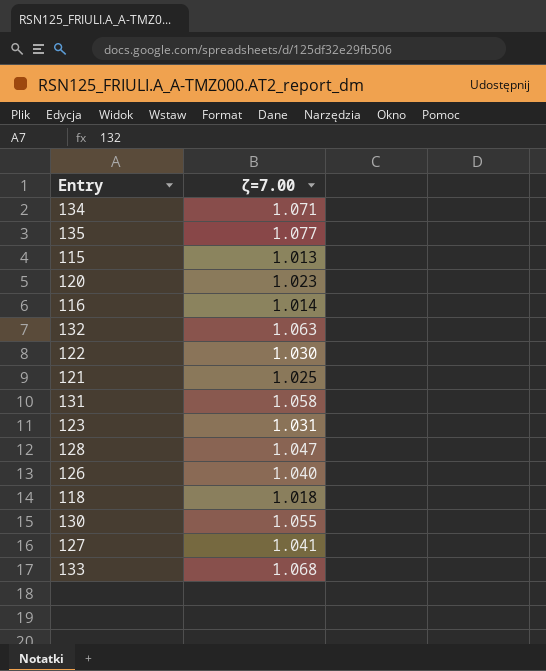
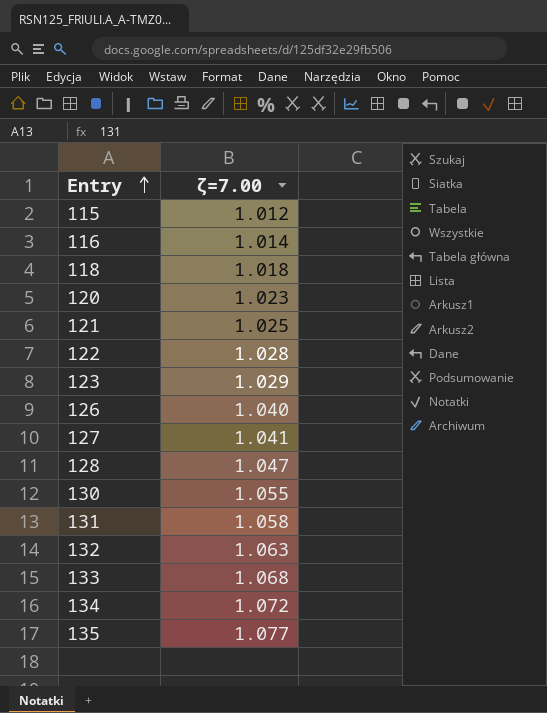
row order: none -> Entry ascending
115 | ζ=7.00: 1.013 -> 1.012
122 | ζ=7.00: 1.030 -> 1.028
123 | ζ=7.00: 1.031 -> 1.029
134 | ζ=7.00: 1.071 -> 1.072

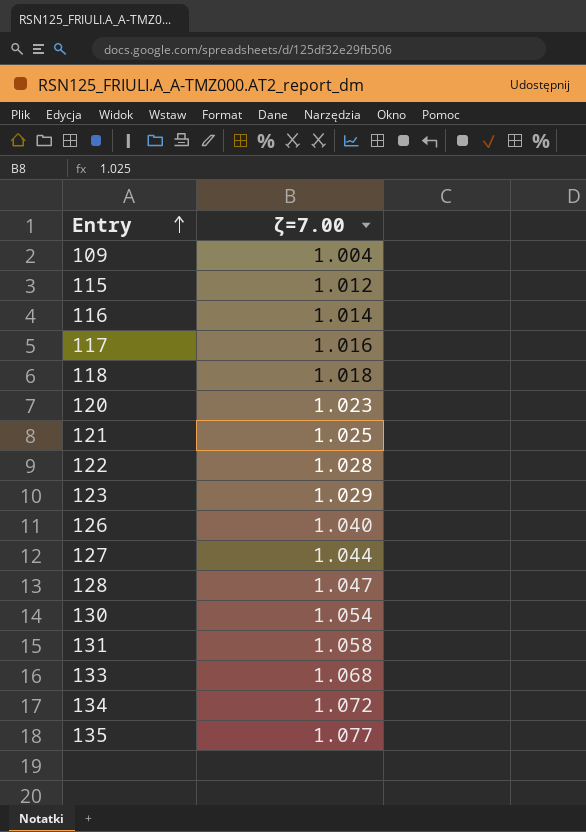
row 132: 1.063 -> none
row 109: none -> 1.004
row 117: none -> 1.016
127 | ζ=7.00: 1.041 -> 1.044
130 | ζ=7.00: 1.055 -> 1.054

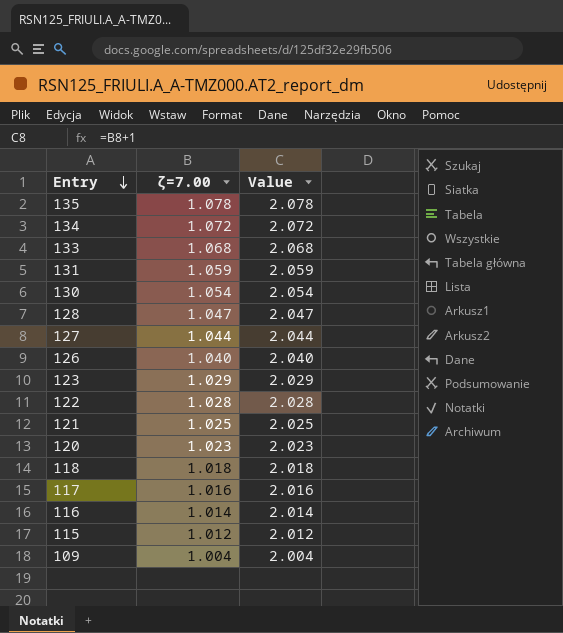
row order: Entry ascending -> Entry descending
column Value | formula: none -> [ζ=7.00] + 1
135 | ζ=7.00: 1.077 -> 1.078
131 | ζ=7.00: 1.058 -> 1.059

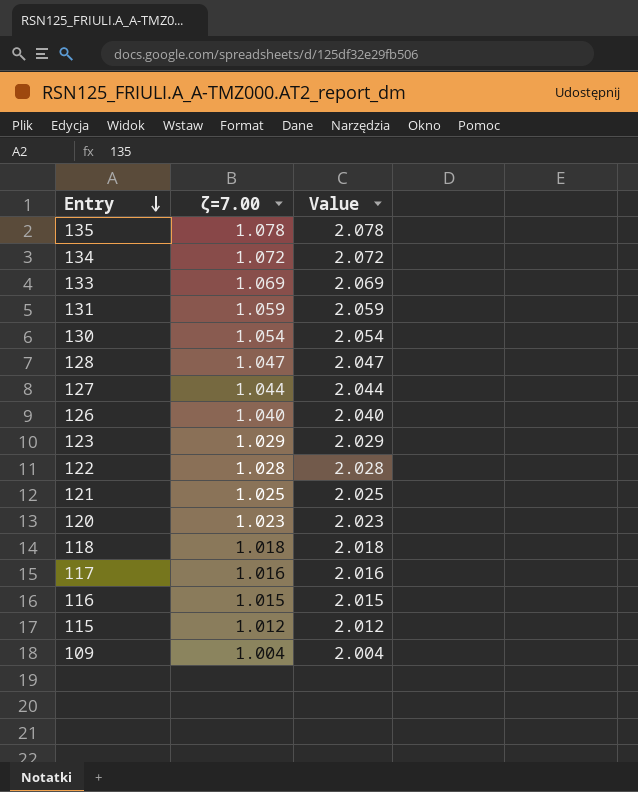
133 | ζ=7.00: 1.068 -> 1.069
133 | Value: 2.068 -> 2.069
116 | ζ=7.00: 1.014 -> 1.015
116 | Value: 2.014 -> 2.015

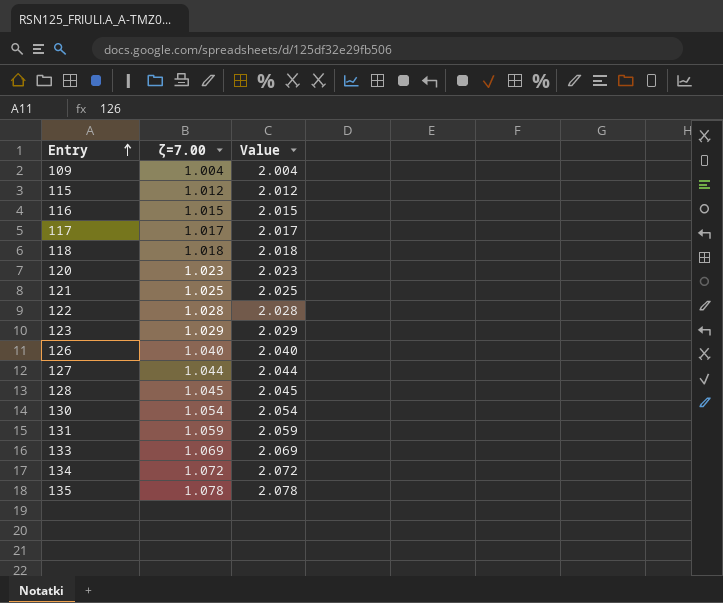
row order: Entry descending -> Entry ascending
117 | ζ=7.00: 1.016 -> 1.017
117 | Value: 2.016 -> 2.017
128 | ζ=7.00: 1.047 -> 1.045
128 | Value: 2.047 -> 2.045

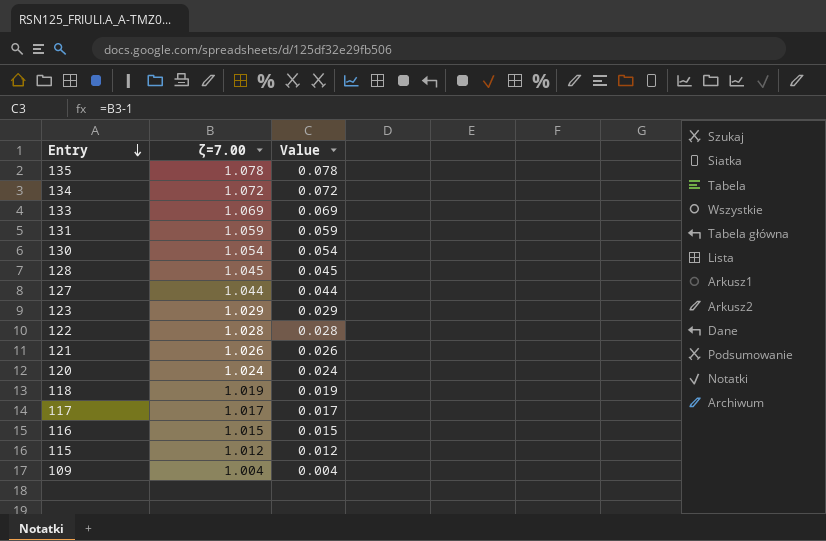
row order: Entry ascending -> Entry descending
column Value | formula: [ζ=7.00] + 1 -> [ζ=7.00] - 1
row 126: 1.040 | 2.040 -> none
121 | ζ=7.00: 1.025 -> 1.026
120 | ζ=7.00: 1.023 -> 1.024
118 | ζ=7.00: 1.018 -> 1.019

